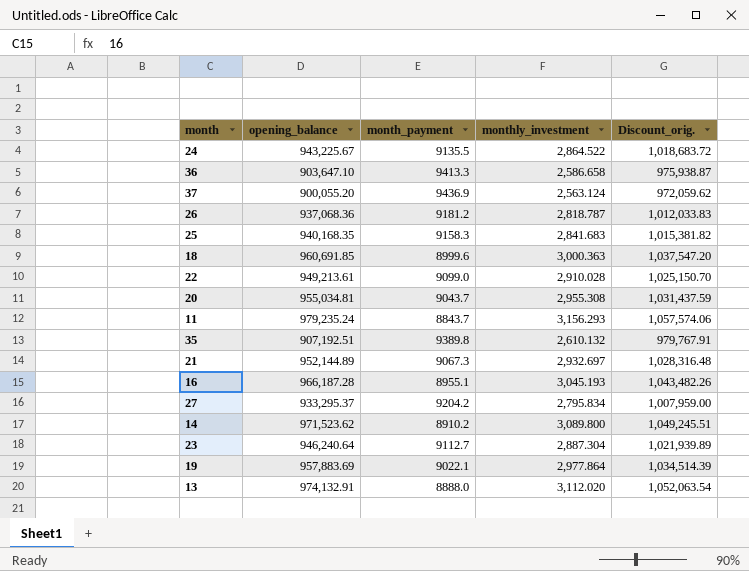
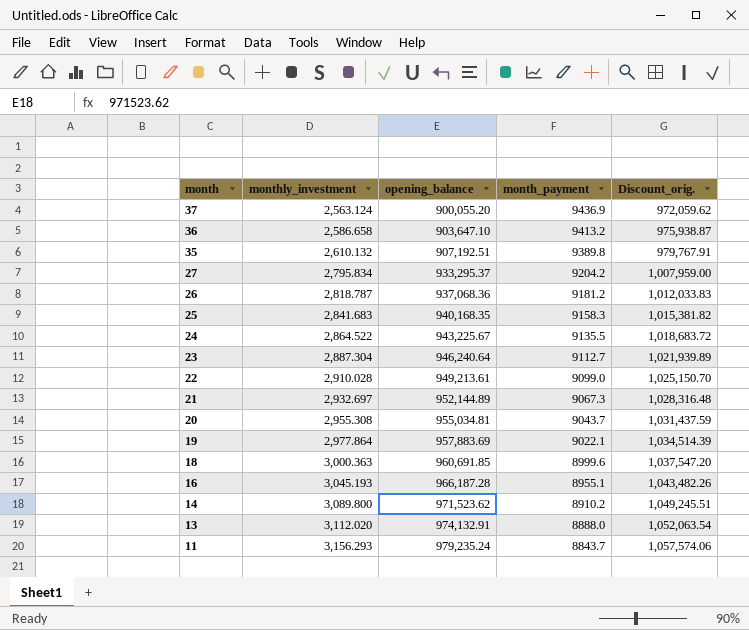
row order: none -> month descending
column monthly_investment | position: 4 -> 2
36 | month_payment: 9413.3 -> 9413.2

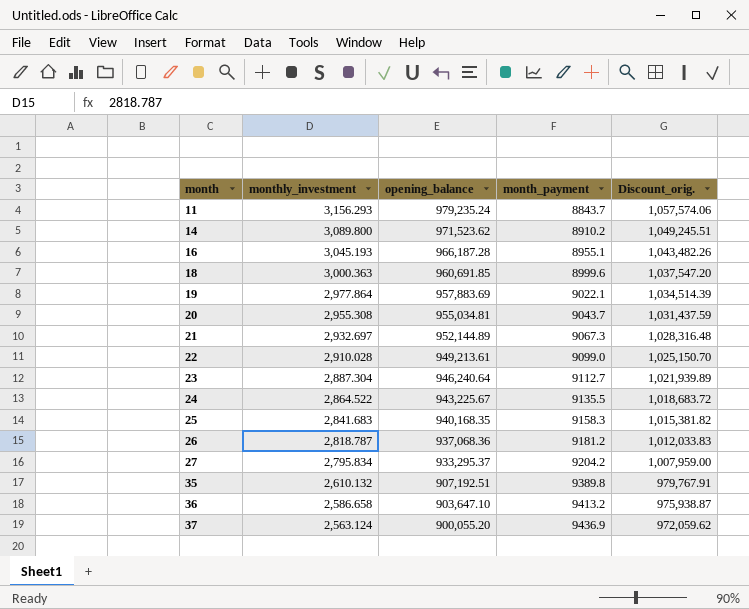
row order: month descending -> month ascending
row 13: 3,112.020 | 974,132.91 | 8888.0 | 1,052,063.54 -> none

